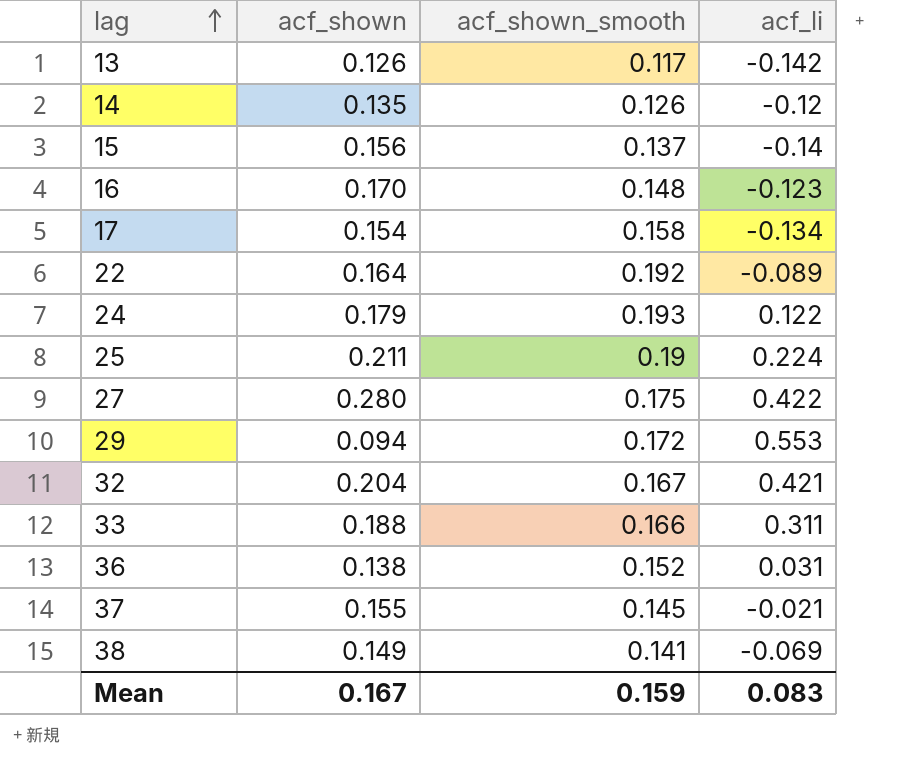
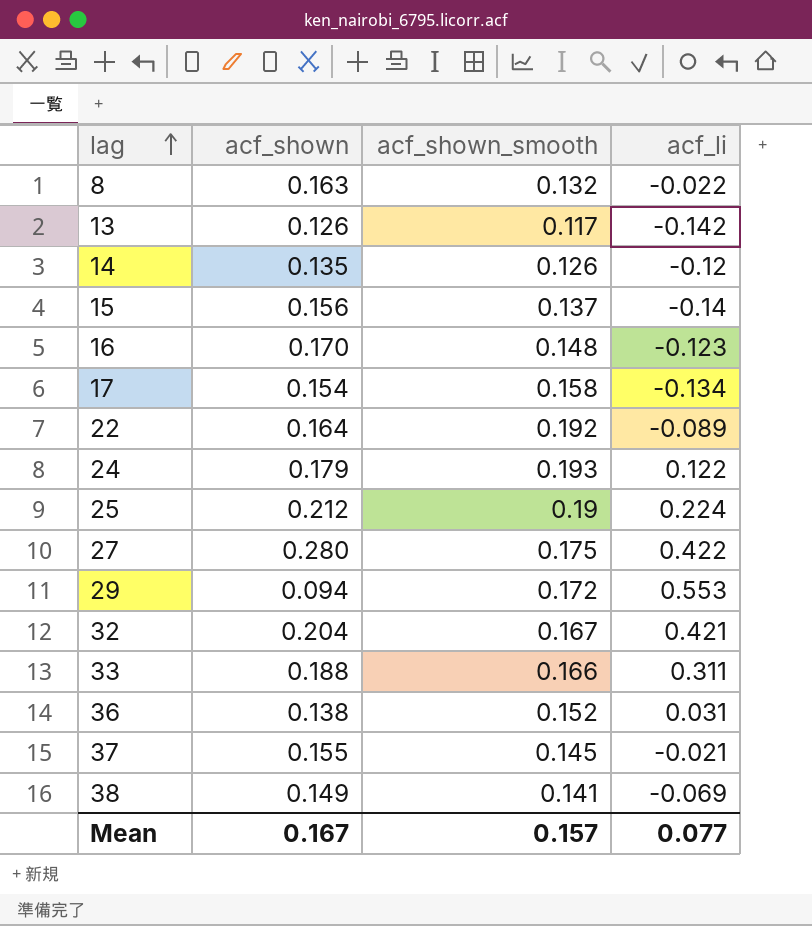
row 8: none -> 0.163 | 0.132 | -0.022
25 | acf_shown: 0.211 -> 0.212
Mean | acf_shown_smooth: 0.159 -> 0.157
Mean | acf_li: 0.083 -> 0.077

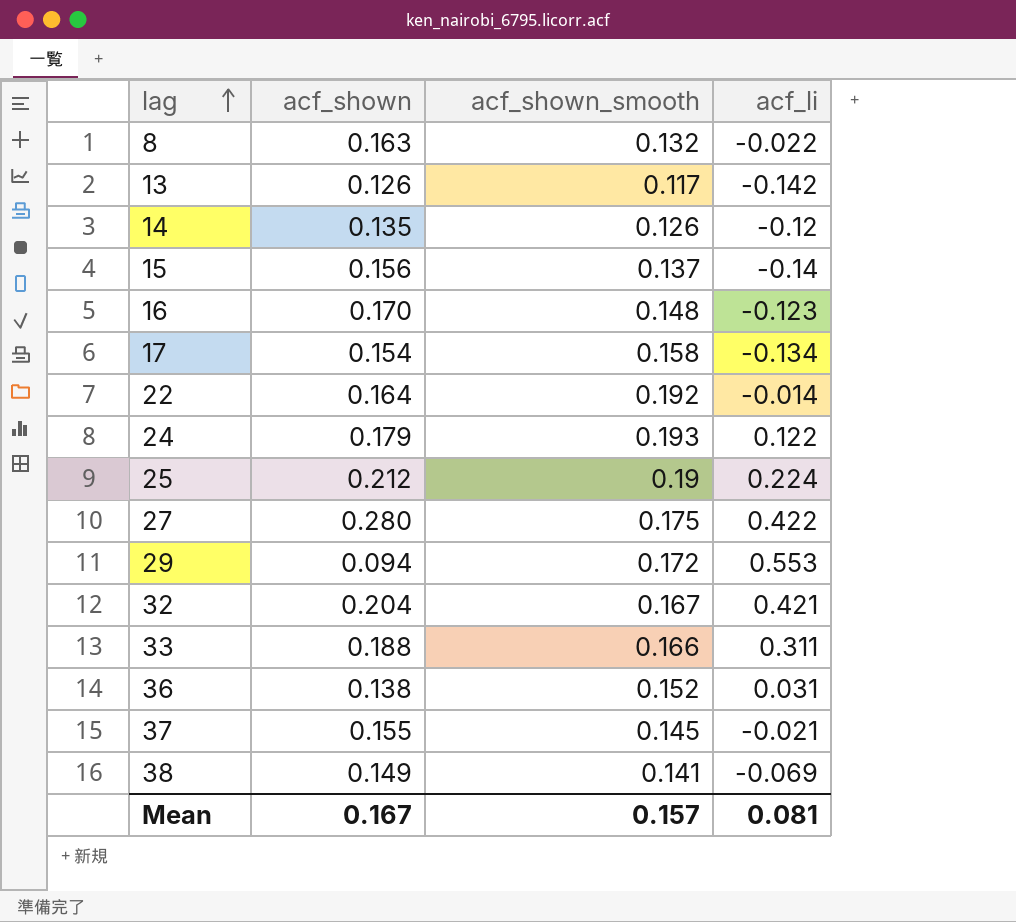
22 | acf_li: -0.089 -> -0.014
Mean | acf_li: 0.077 -> 0.081

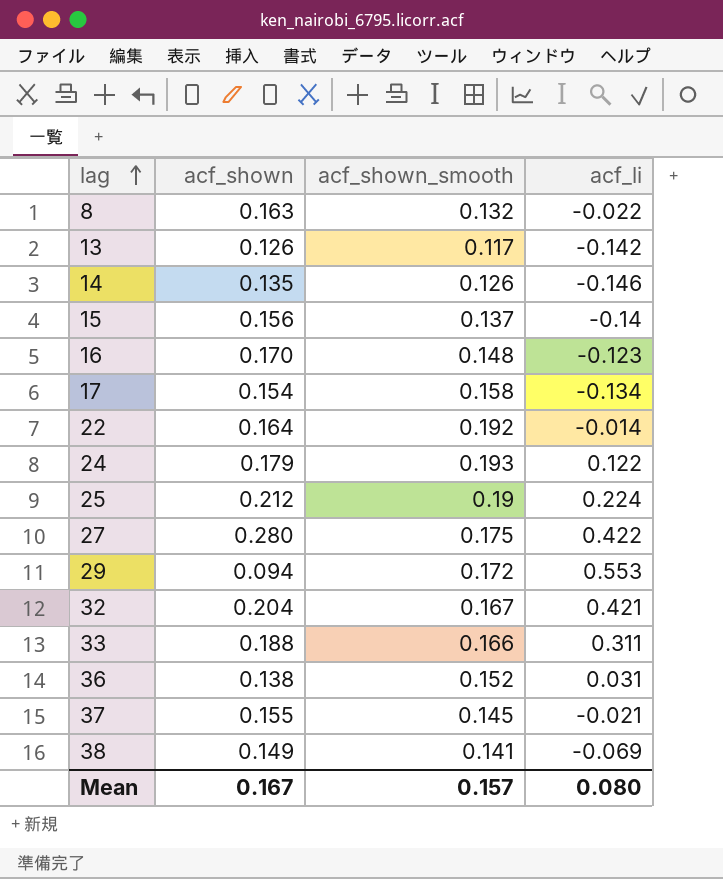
14 | acf_li: -0.12 -> -0.146
Mean | acf_li: 0.081 -> 0.080

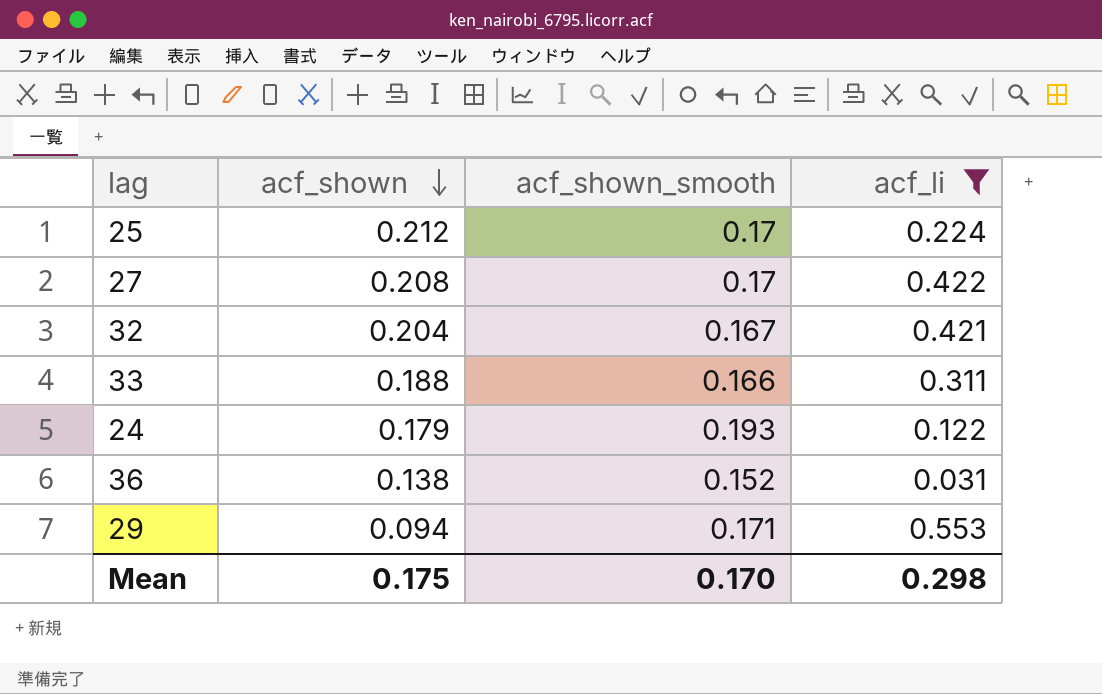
filter: none -> acf_li >= 0.031
row order: lag ascending -> acf_shown descending
25 | acf_shown_smooth: 0.19 -> 0.17
27 | acf_shown: 0.280 -> 0.208
27 | acf_shown_smooth: 0.175 -> 0.17
29 | acf_shown_smooth: 0.172 -> 0.171
Mean | acf_shown: 0.167 -> 0.175
Mean | acf_shown_smooth: 0.157 -> 0.170
Mean | acf_li: 0.080 -> 0.298

